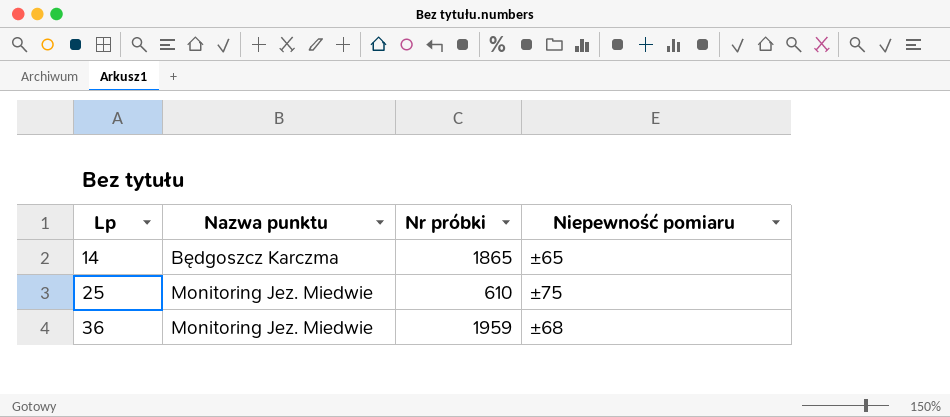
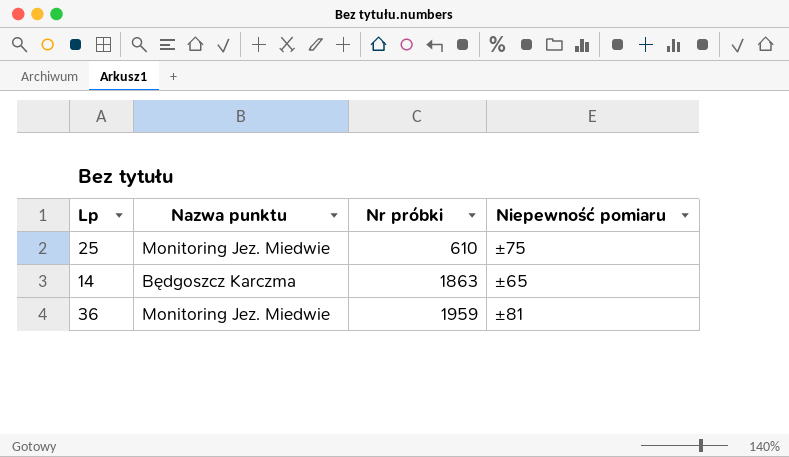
row order: Lp ascending -> Nr próbki ascending
14 | Nr próbki: 1865 -> 1863
36 | Niepewność pomiaru: ±68 -> ±81

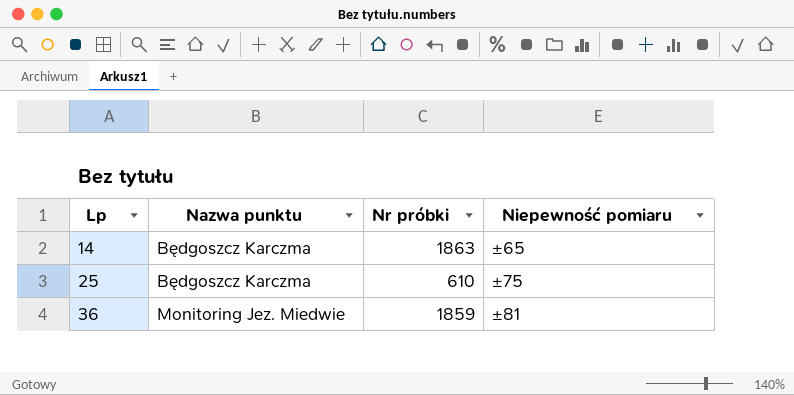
row order: Nr próbki ascending -> Lp ascending
25 | Nazwa punktu: Monitoring Jez. Miedwie -> Będgoszcz Karczma
36 | Nr próbki: 1959 -> 1859

